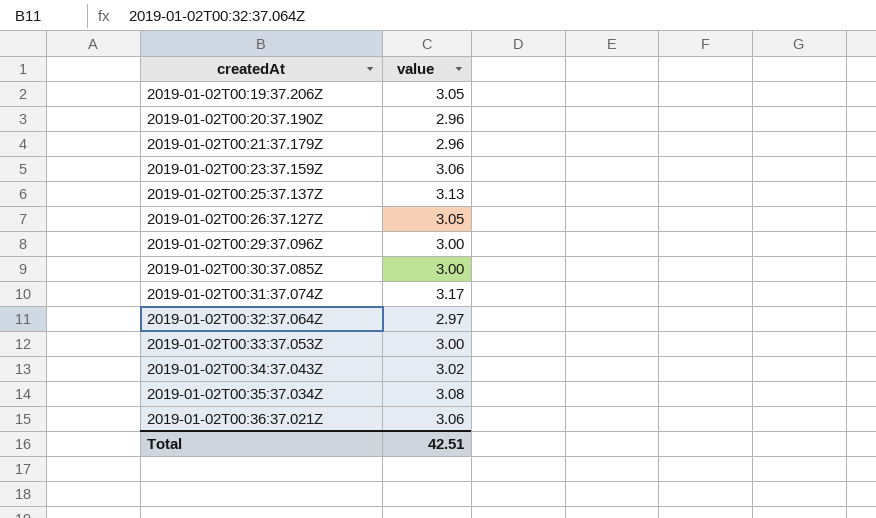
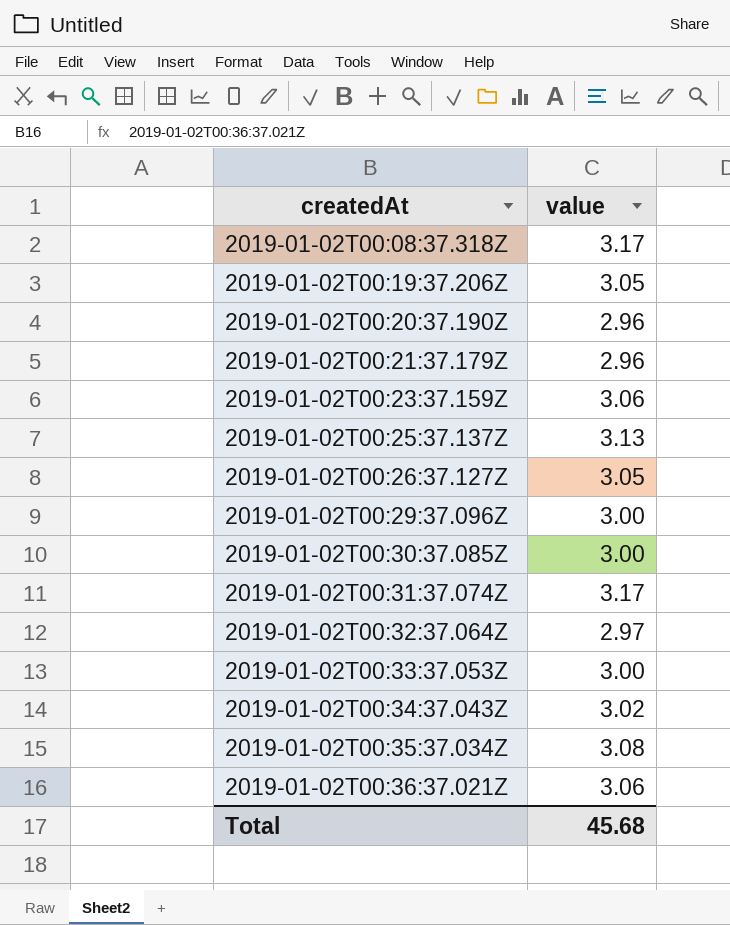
row 2019-01-02T00:08:37.318Z: none -> 3.17
Total | value: 42.51 -> 45.68

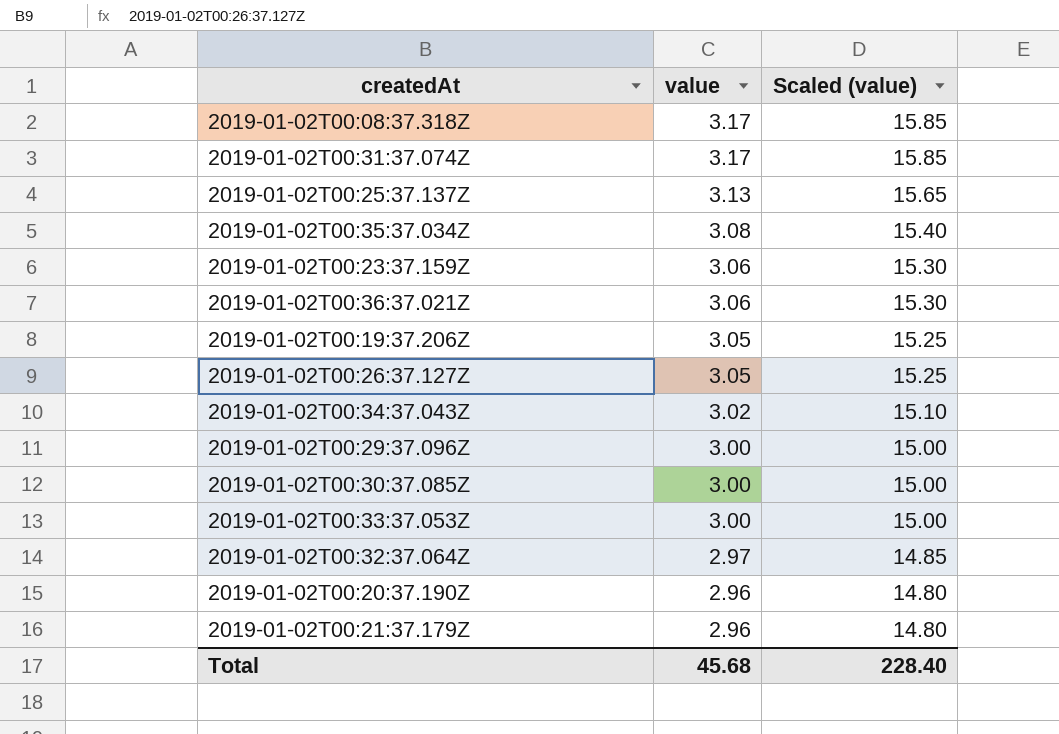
row order: createdAt ascending -> value descending
column Scaled (value) | formula: none -> [value] * 5

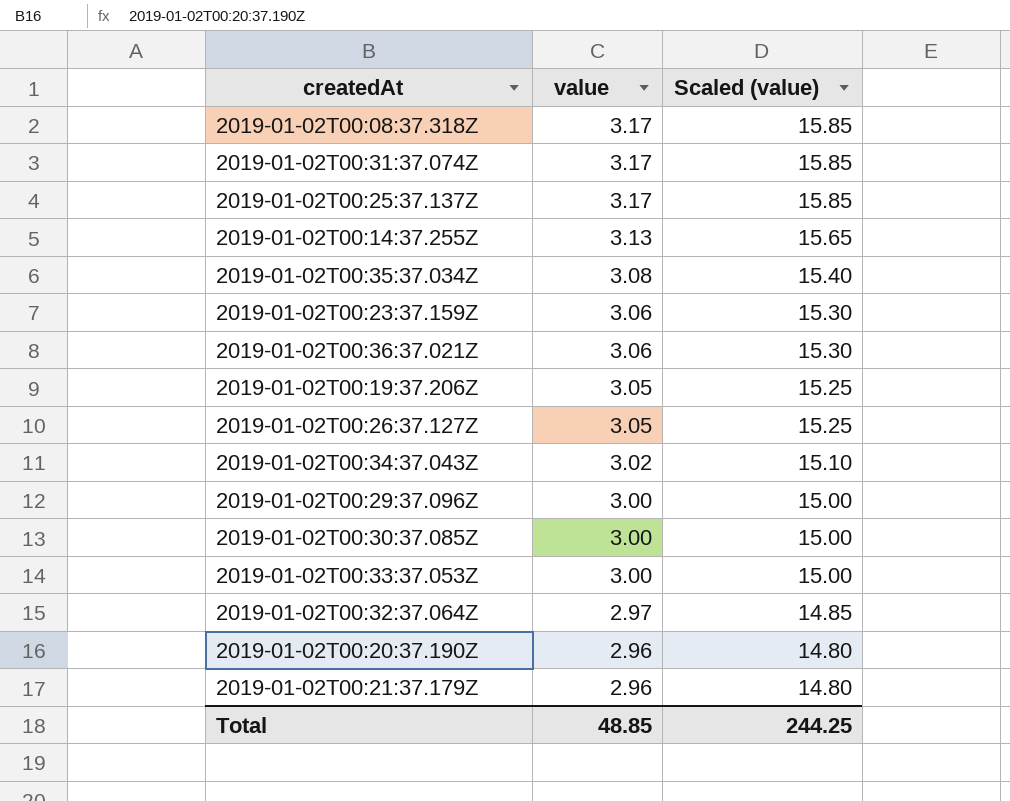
2019-01-02T00:25:37.137Z | value: 3.13 -> 3.17
2019-01-02T00:25:37.137Z | Scaled (value): 15.65 -> 15.85
row 2019-01-02T00:14:37.255Z: none -> 3.13 | 15.65
Total | value: 45.68 -> 48.85
Total | Scaled (value): 228.40 -> 244.25

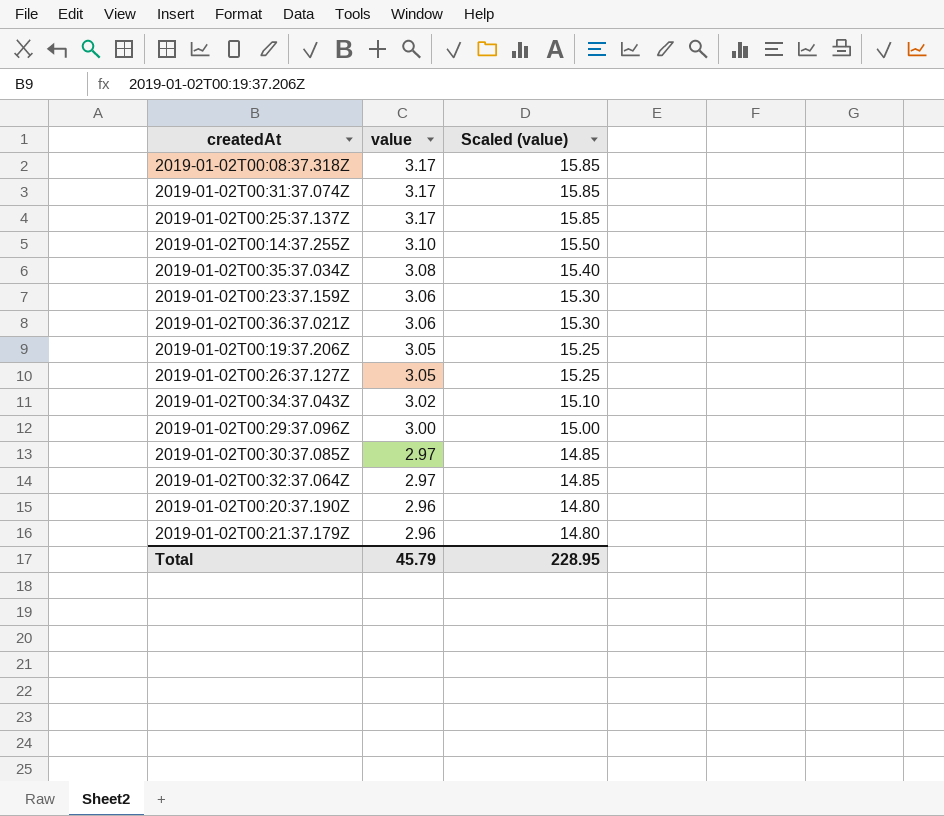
row 2019-01-02T00:33:37.053Z: 3.00 | 15.00 -> none
2019-01-02T00:14:37.255Z | value: 3.13 -> 3.10
2019-01-02T00:14:37.255Z | Scaled (value): 15.65 -> 15.50
2019-01-02T00:30:37.085Z | value: 3.00 -> 2.97
2019-01-02T00:30:37.085Z | Scaled (value): 15.00 -> 14.85
Total | value: 48.85 -> 45.79
Total | Scaled (value): 244.25 -> 228.95

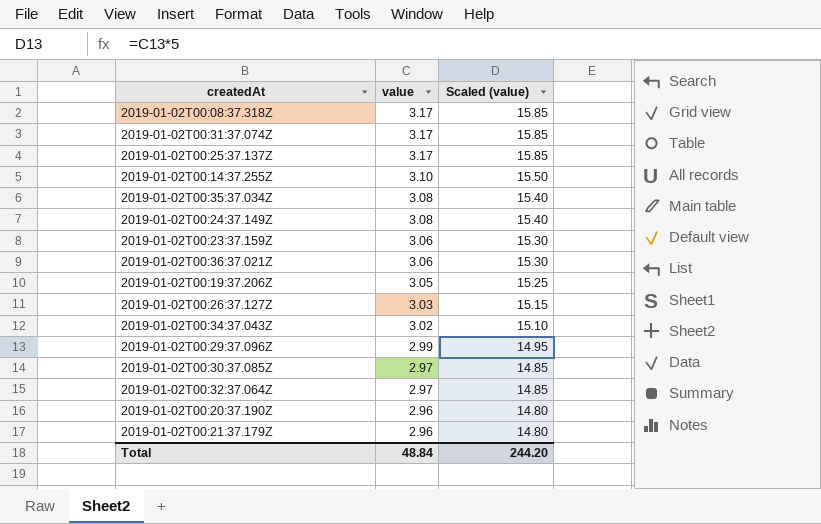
row 2019-01-02T00:24:37.149Z: none -> 3.08 | 15.40
2019-01-02T00:26:37.127Z | value: 3.05 -> 3.03
2019-01-02T00:26:37.127Z | Scaled (value): 15.25 -> 15.15
2019-01-02T00:29:37.096Z | value: 3.00 -> 2.99
2019-01-02T00:29:37.096Z | Scaled (value): 15.00 -> 14.95
Total | value: 45.79 -> 48.84
Total | Scaled (value): 228.95 -> 244.20

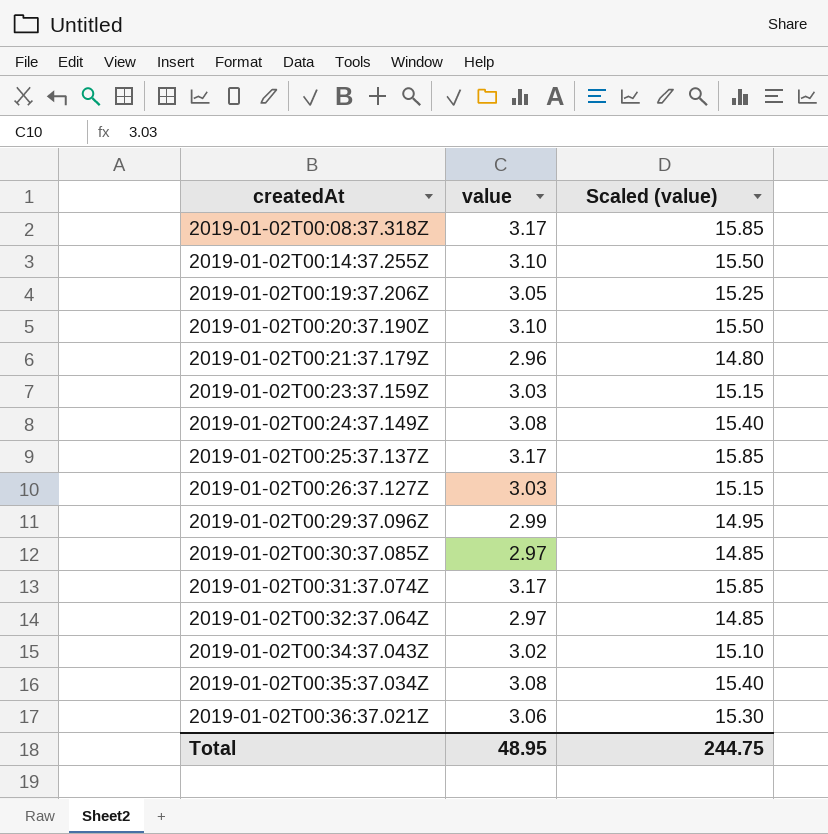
row order: value descending -> createdAt ascending
2019-01-02T00:20:37.190Z | value: 2.96 -> 3.10
2019-01-02T00:20:37.190Z | Scaled (value): 14.80 -> 15.50
2019-01-02T00:23:37.159Z | value: 3.06 -> 3.03
2019-01-02T00:23:37.159Z | Scaled (value): 15.30 -> 15.15
Total | value: 48.84 -> 48.95
Total | Scaled (value): 244.20 -> 244.75

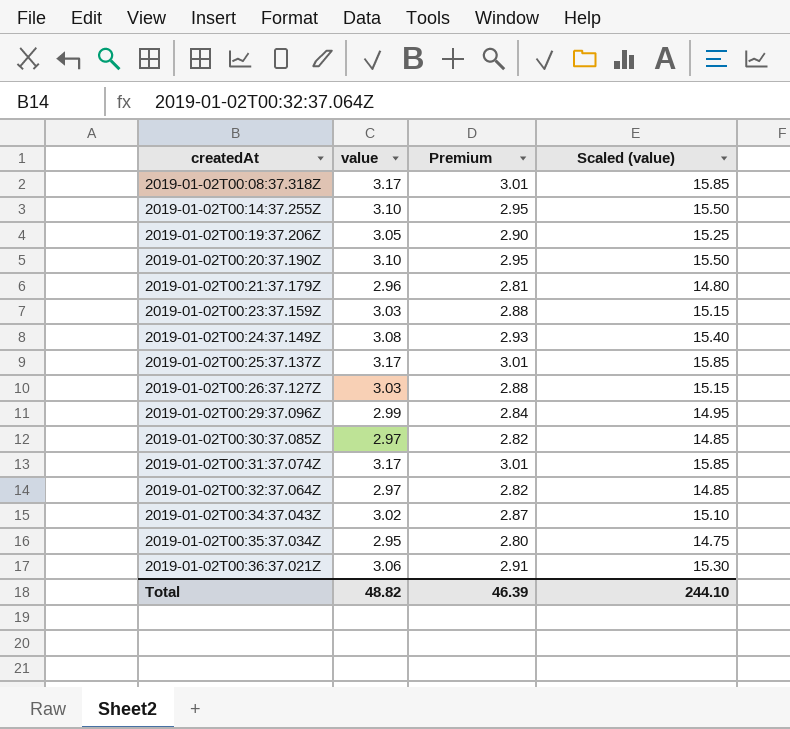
column Premium | formula: none -> [value] * 0.95
2019-01-02T00:35:37.034Z | value: 3.08 -> 2.95
2019-01-02T00:35:37.034Z | Scaled (value): 15.40 -> 14.75
Total | value: 48.95 -> 48.82
Total | Scaled (value): 244.75 -> 244.10

